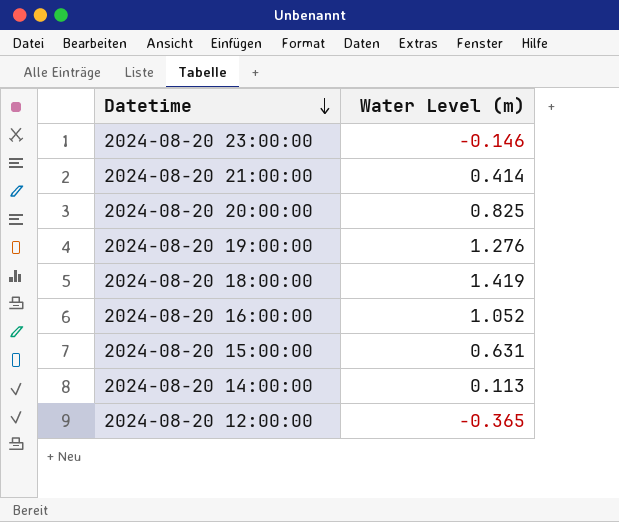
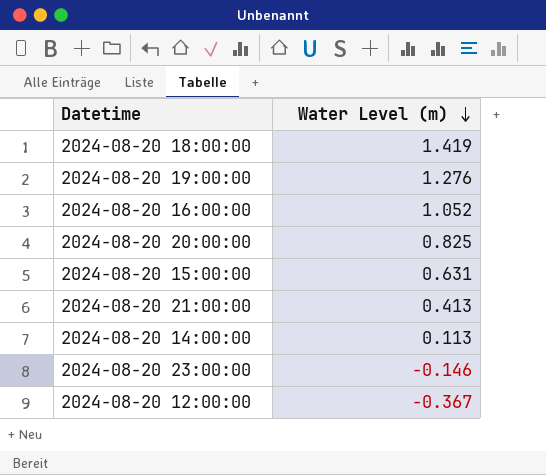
row order: Datetime descending -> Water Level (m) descending
2024-08-20 21:00:00 | Water Level (m): 0.414 -> 0.413
2024-08-20 12:00:00 | Water Level (m): -0.365 -> -0.367

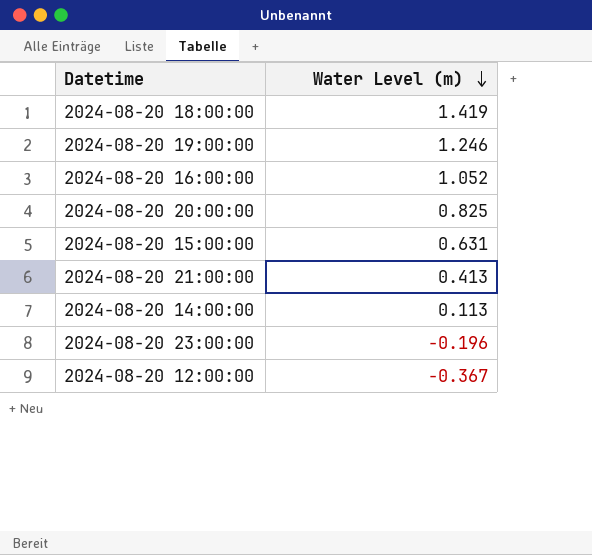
2024-08-20 19:00:00 | Water Level (m): 1.276 -> 1.246
2024-08-20 23:00:00 | Water Level (m): -0.146 -> -0.196

